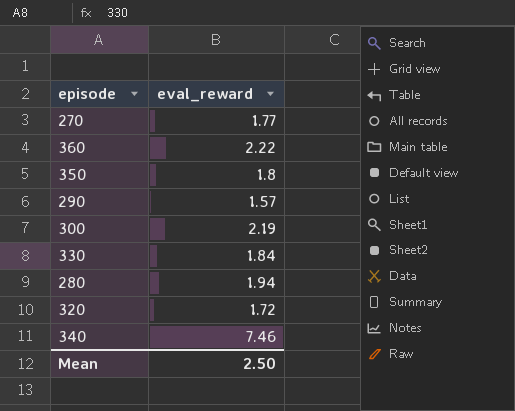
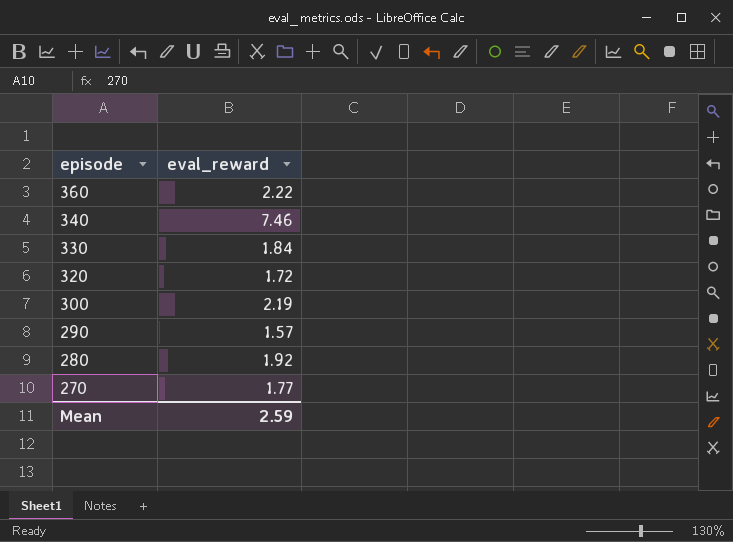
row order: none -> episode descending
row 350: 1.8 -> none
280 | eval_reward: 1.94 -> 1.92
Mean | eval_reward: 2.50 -> 2.59

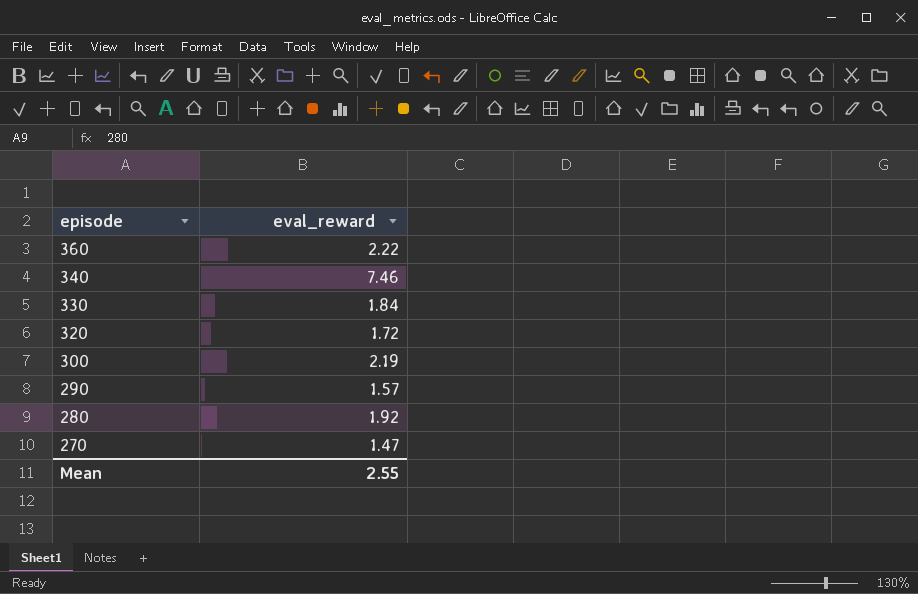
270 | eval_reward: 1.77 -> 1.47
Mean | eval_reward: 2.59 -> 2.55

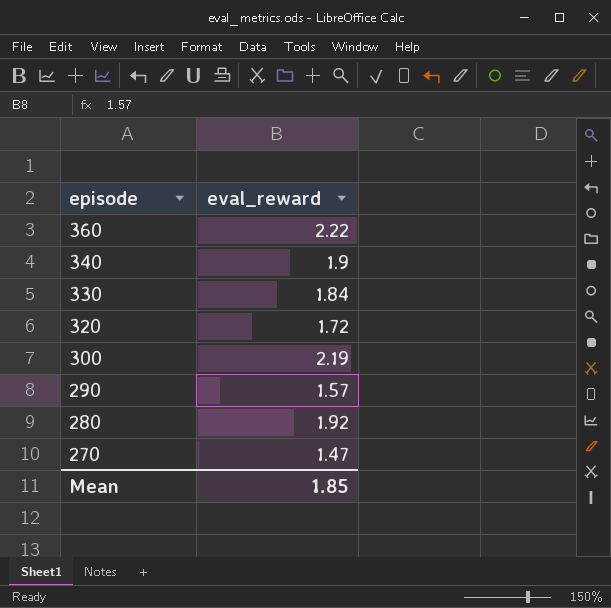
340 | eval_reward: 7.46 -> 1.9
Mean | eval_reward: 2.55 -> 1.85

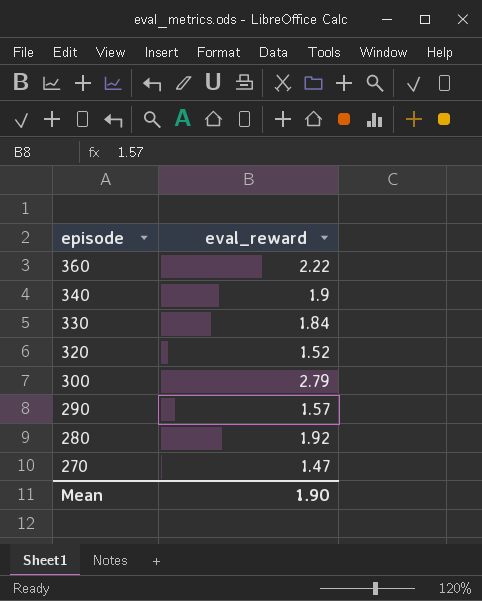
320 | eval_reward: 1.72 -> 1.52
300 | eval_reward: 2.19 -> 2.79
Mean | eval_reward: 1.85 -> 1.90

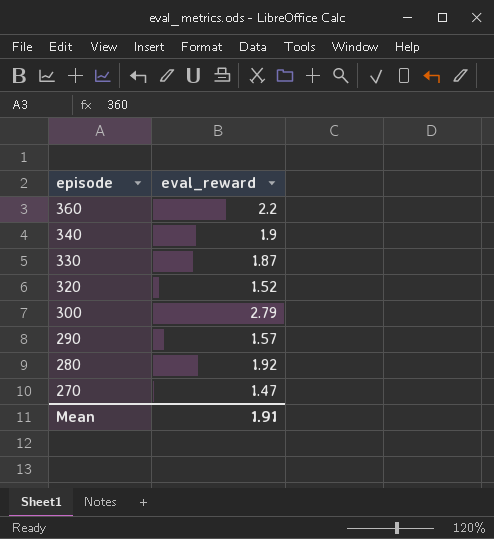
360 | eval_reward: 2.22 -> 2.2
330 | eval_reward: 1.84 -> 1.87
Mean | eval_reward: 1.90 -> 1.91

